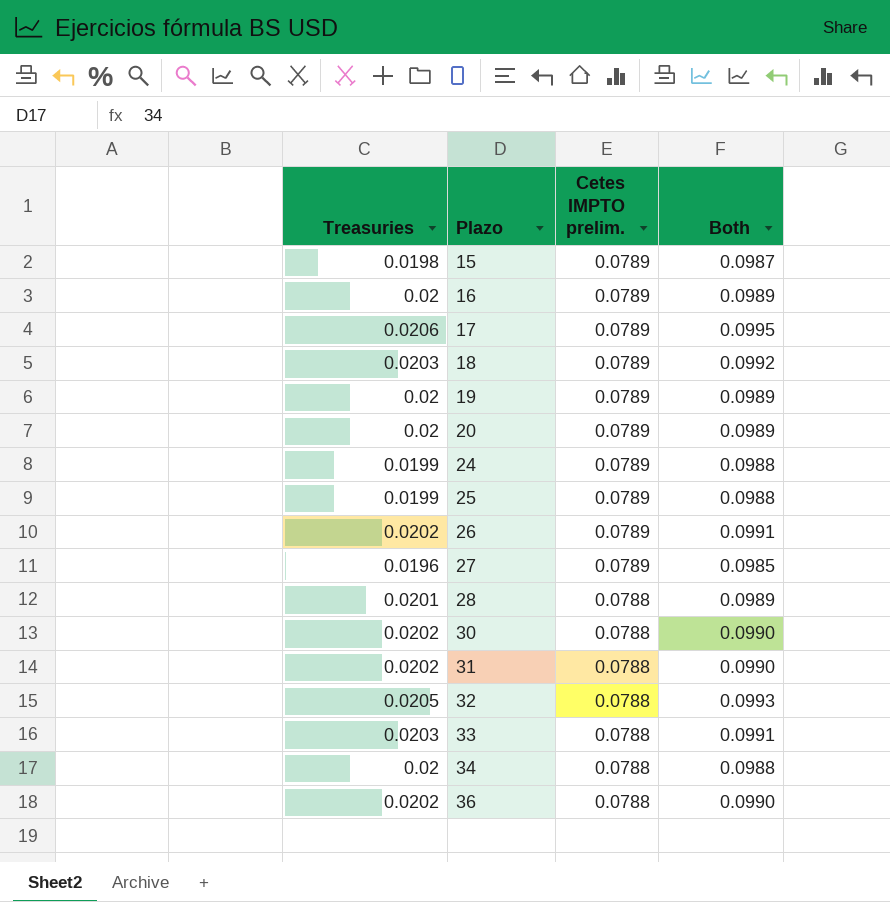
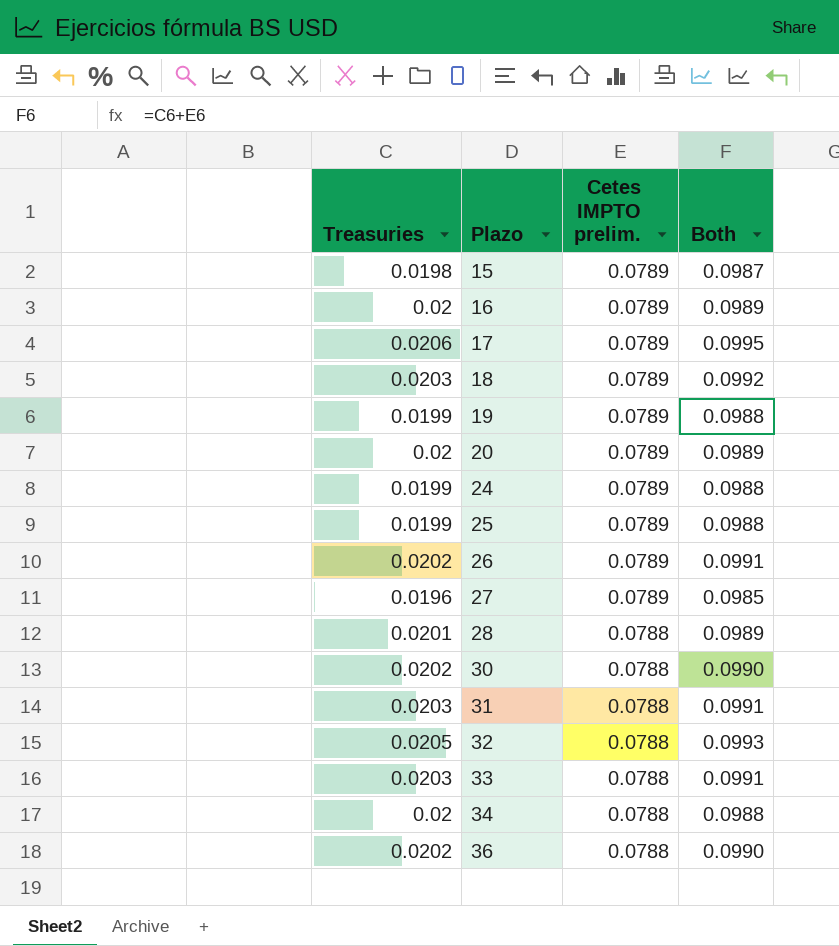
19 | Treasuries: 0.02 -> 0.0199
19 | Both: 0.0989 -> 0.0988
31 | Treasuries: 0.0202 -> 0.0203
31 | Both: 0.0990 -> 0.0991

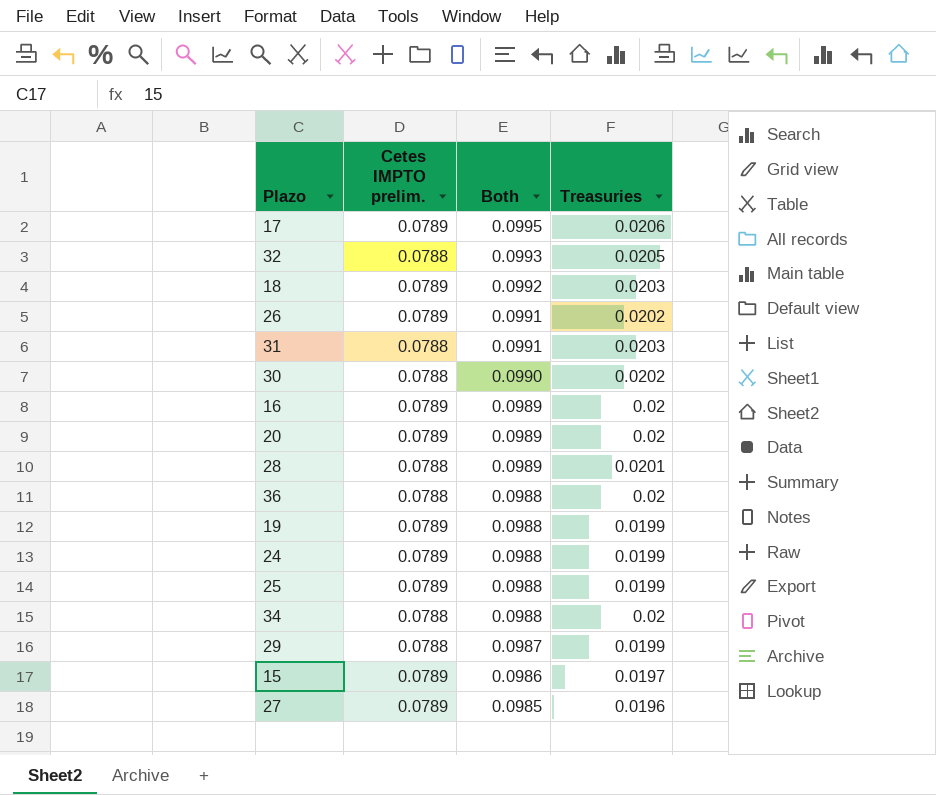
row order: Plazo ascending -> Both descending
column Treasuries | position: 1 -> 4
row 33: 0.0203 | 0.0788 | 0.0991 -> none
36 | Both: 0.0990 -> 0.0988
36 | Treasuries: 0.0202 -> 0.02
row 29: none -> 0.0788 | 0.0987 | 0.0199
15 | Both: 0.0987 -> 0.0986
15 | Treasuries: 0.0198 -> 0.0197

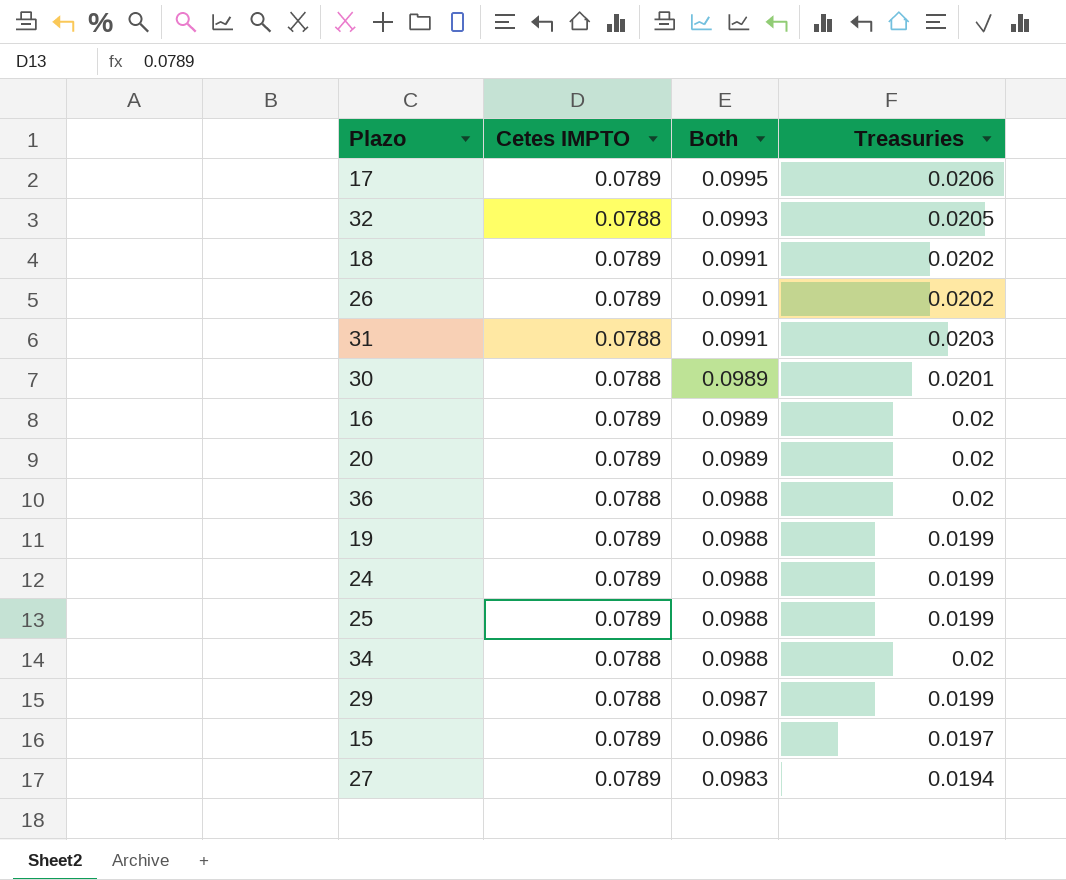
column name: Cetes IMPTO prelim. -> Cetes IMPTO
row 28: 0.0788 | 0.0989 | 0.0201 -> none
18 | Both: 0.0992 -> 0.0991
18 | Treasuries: 0.0203 -> 0.0202
30 | Both: 0.0990 -> 0.0989
30 | Treasuries: 0.0202 -> 0.0201
27 | Both: 0.0985 -> 0.0983
27 | Treasuries: 0.0196 -> 0.0194

